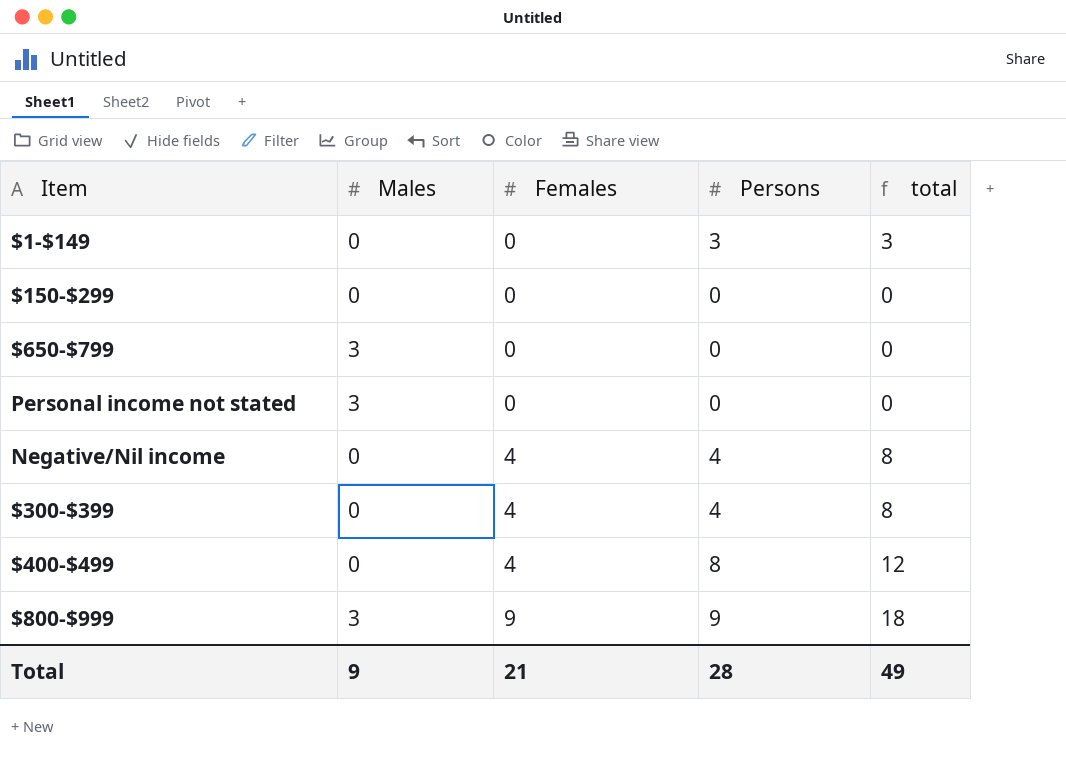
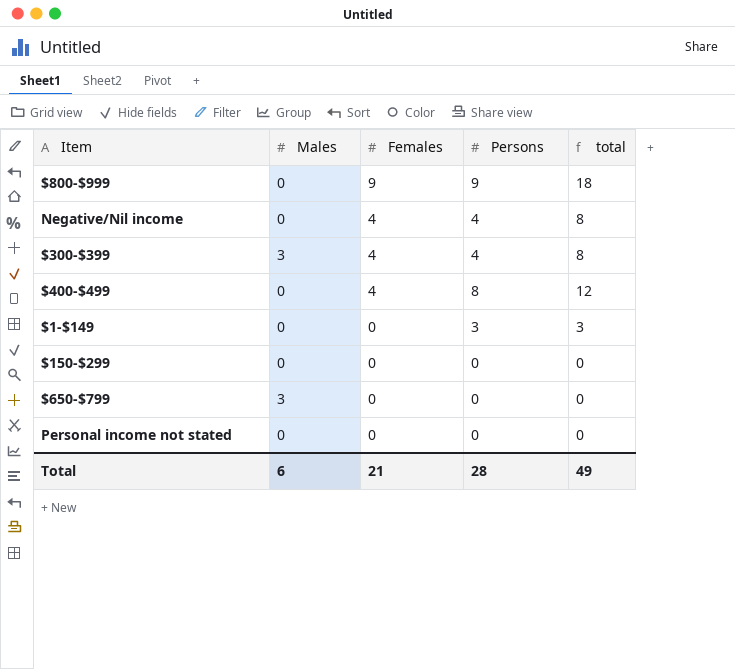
row order: Females ascending -> Females descending
$800-$999 | Males: 3 -> 0
$300-$399 | Males: 0 -> 3
Personal income not stated | Males: 3 -> 0
Total | Males: 9 -> 6

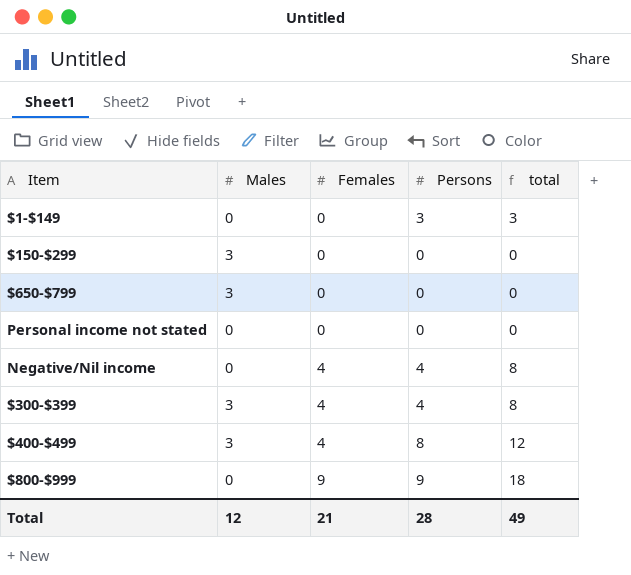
row order: Females descending -> Females ascending
$150-$299 | Males: 0 -> 3
$400-$499 | Males: 0 -> 3
Total | Males: 6 -> 12

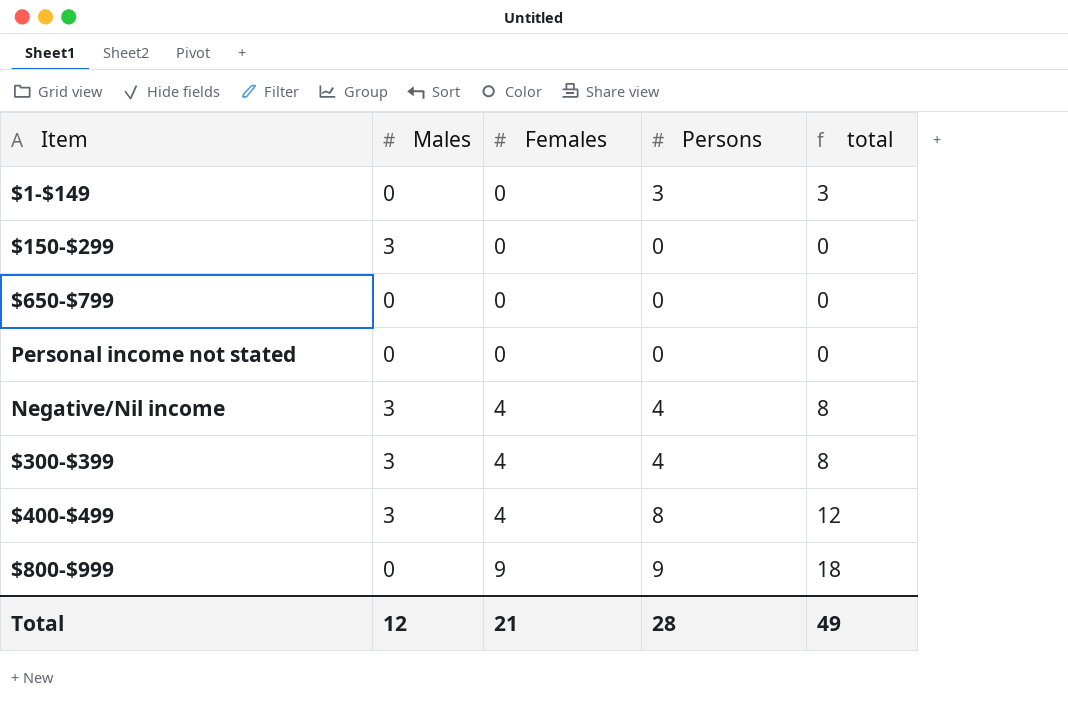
$650-$799 | Males: 3 -> 0
Negative/Nil income | Males: 0 -> 3

